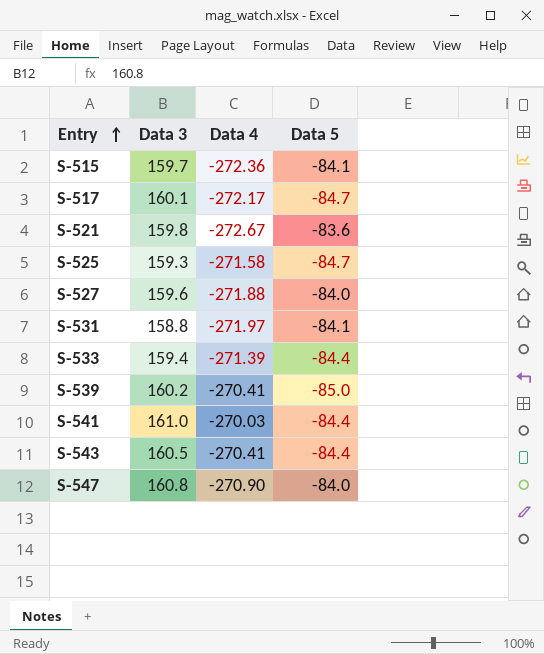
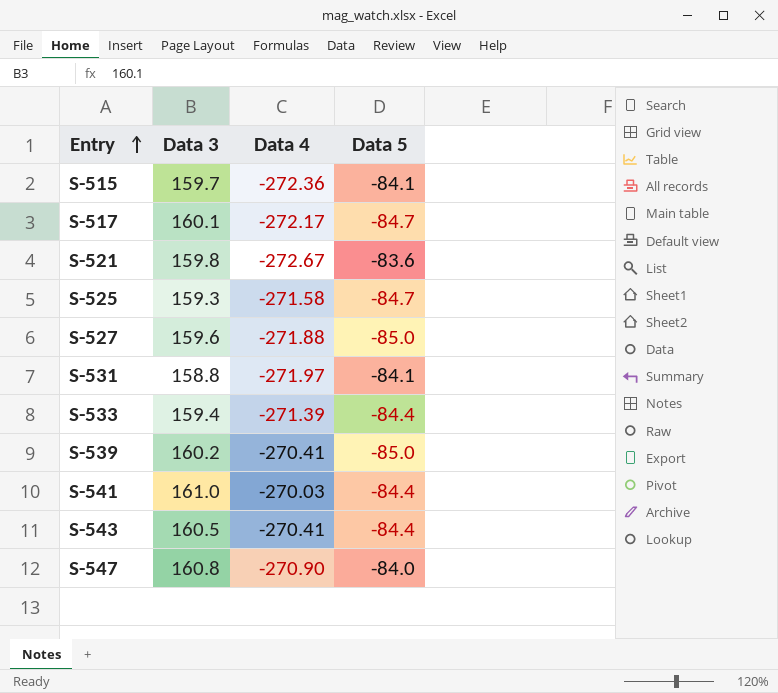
S-527 | Data 5: -84.0 -> -85.0

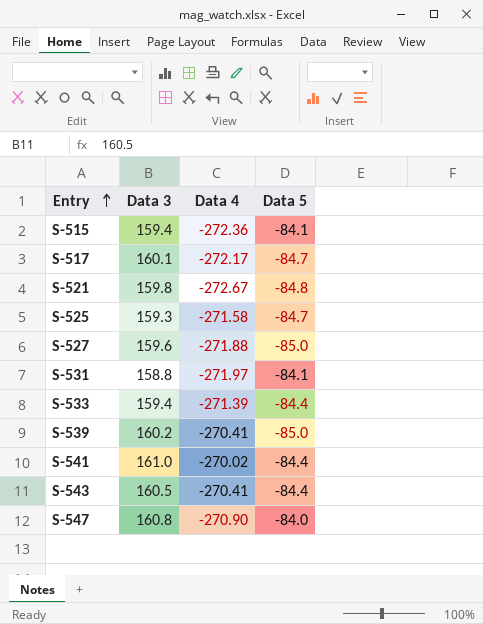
S-515 | Data 3: 159.7 -> 159.4
S-521 | Data 5: -83.6 -> -84.8
S-541 | Data 4: -270.03 -> -270.02

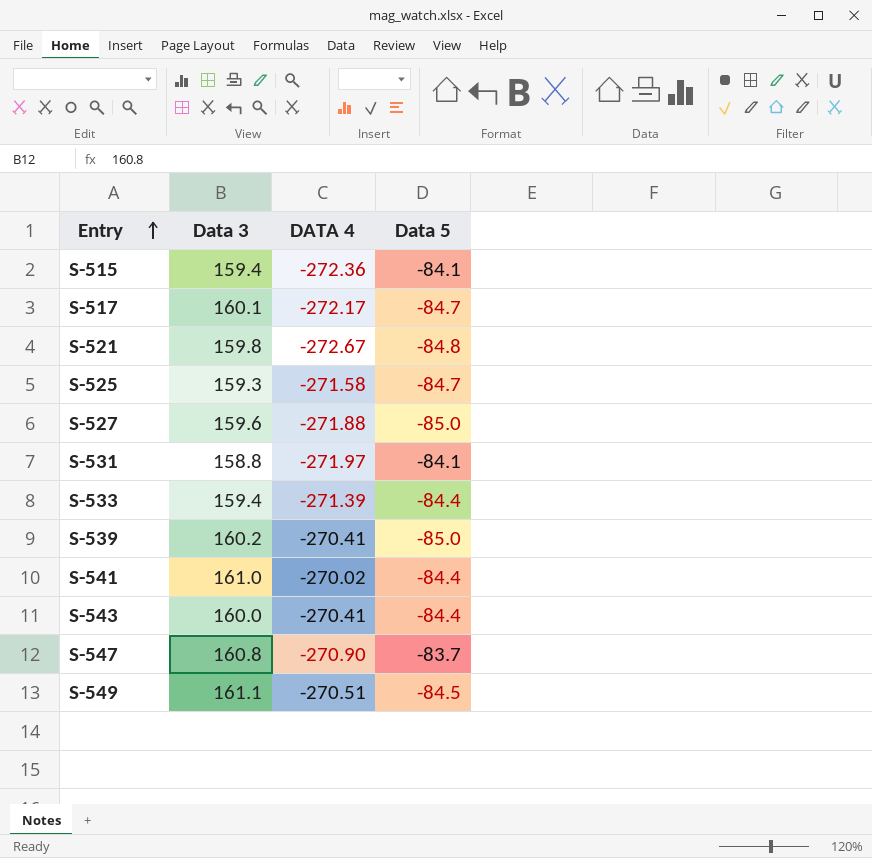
column name: Data 4 -> DATA 4
S-543 | Data 3: 160.5 -> 160.0
S-547 | Data 5: -84.0 -> -83.7
row S-549: none -> 161.1 | -270.51 | -84.5

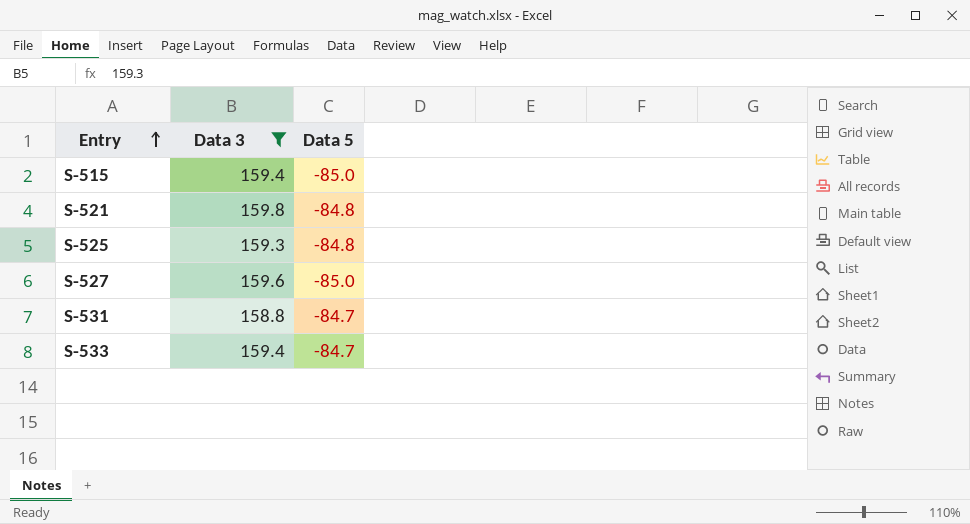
filter: none -> Data 3 <= 159.8
column DATA 4 | position: 3 -> none
S-515 | Data 5: -84.1 -> -85.0
S-525 | Data 5: -84.7 -> -84.8
S-531 | Data 5: -84.1 -> -84.7
S-533 | Data 5: -84.4 -> -84.7

